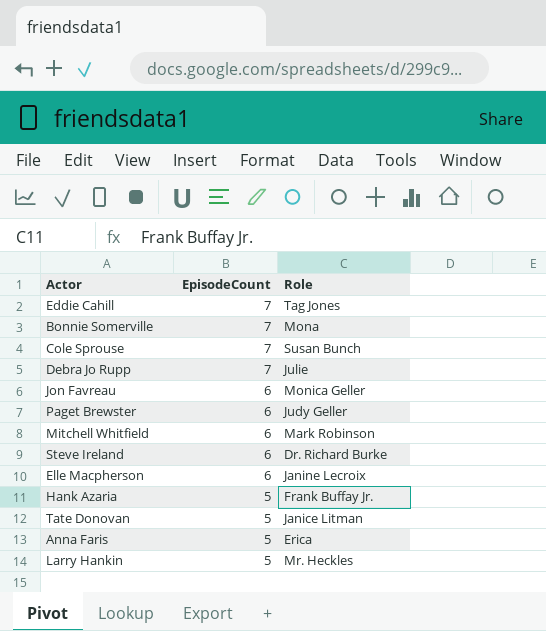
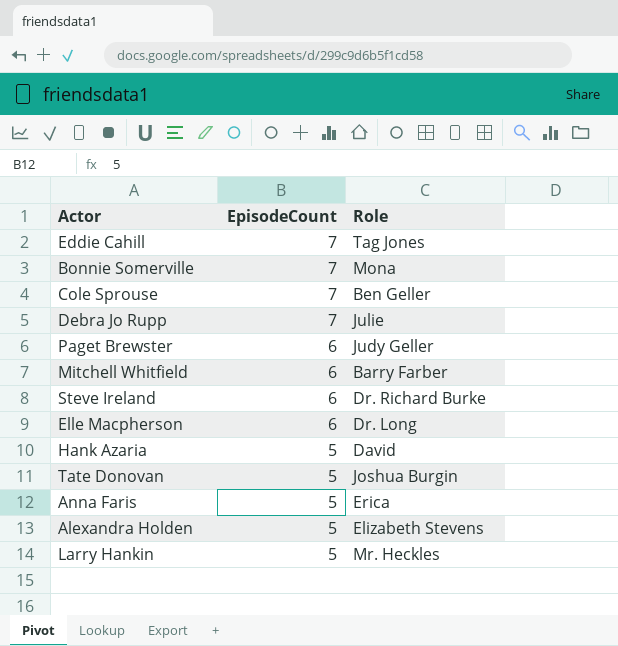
row Jon Favreau: 6 | Monica Geller -> none
Cole Sprouse | Role: Susan Bunch -> Ben Geller
Mitchell Whitfield | Role: Mark Robinson -> Barry Farber
Elle Macpherson | Role: Janine Lecroix -> Dr. Long
Hank Azaria | Role: Frank Buffay Jr. -> David
Tate Donovan | Role: Janice Litman -> Joshua Burgin
row Alexandra Holden: none -> 5 | Elizabeth Stevens

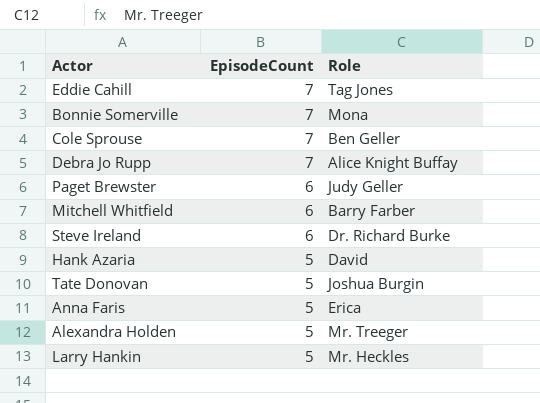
row Elle Macpherson: 6 | Dr. Long -> none
Debra Jo Rupp | Role: Julie -> Alice Knight Buffay
Alexandra Holden | Role: Elizabeth Stevens -> Mr. Treeger

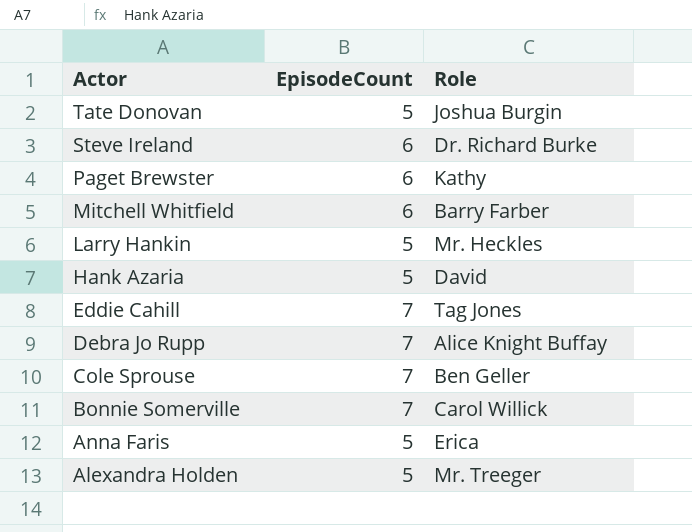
row order: EpisodeCount descending -> Actor descending
Paget Brewster | Role: Judy Geller -> Kathy
Bonnie Somerville | Role: Mona -> Carol Willick

